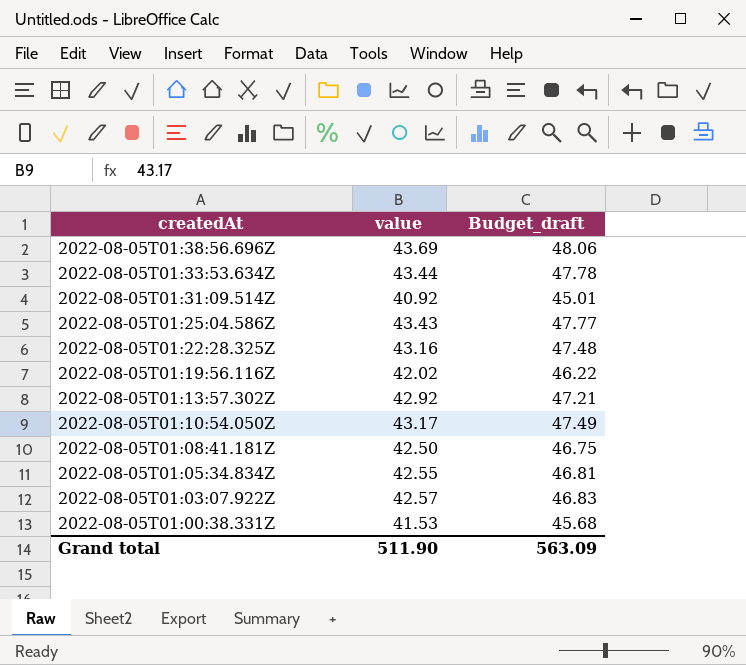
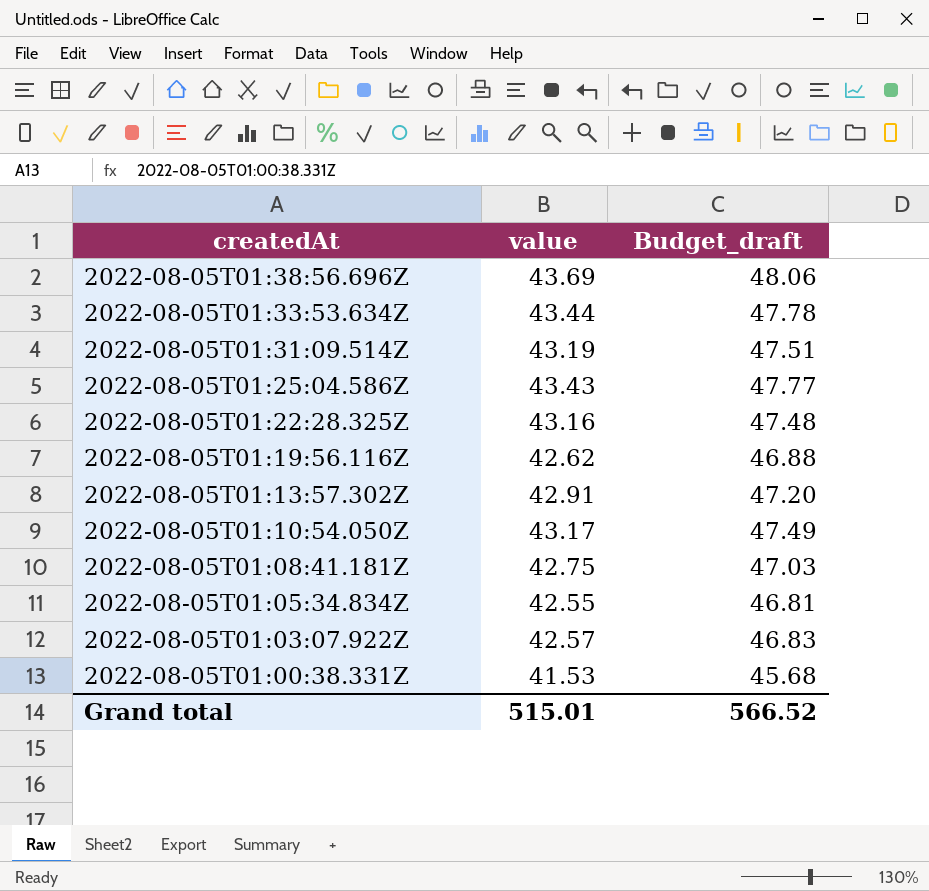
2022-08-05T01:31:09.514Z | value: 40.92 -> 43.19
2022-08-05T01:31:09.514Z | Budget_draft: 45.01 -> 47.51
2022-08-05T01:19:56.116Z | value: 42.02 -> 42.62
2022-08-05T01:19:56.116Z | Budget_draft: 46.22 -> 46.88
2022-08-05T01:13:57.302Z | value: 42.92 -> 42.91
2022-08-05T01:13:57.302Z | Budget_draft: 47.21 -> 47.20
2022-08-05T01:08:41.181Z | value: 42.50 -> 42.75
2022-08-05T01:08:41.181Z | Budget_draft: 46.75 -> 47.03
Grand total | value: 511.90 -> 515.01
Grand total | Budget_draft: 563.09 -> 566.52

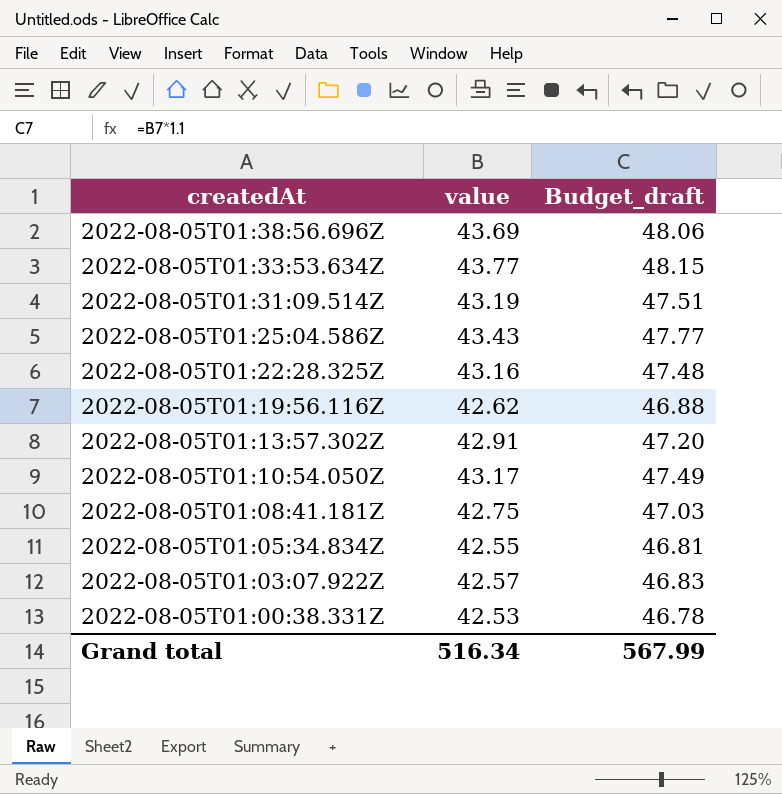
2022-08-05T01:33:53.634Z | value: 43.44 -> 43.77
2022-08-05T01:33:53.634Z | Budget_draft: 47.78 -> 48.15
2022-08-05T01:00:38.331Z | value: 41.53 -> 42.53
2022-08-05T01:00:38.331Z | Budget_draft: 45.68 -> 46.78
Grand total | value: 515.01 -> 516.34
Grand total | Budget_draft: 566.52 -> 567.99

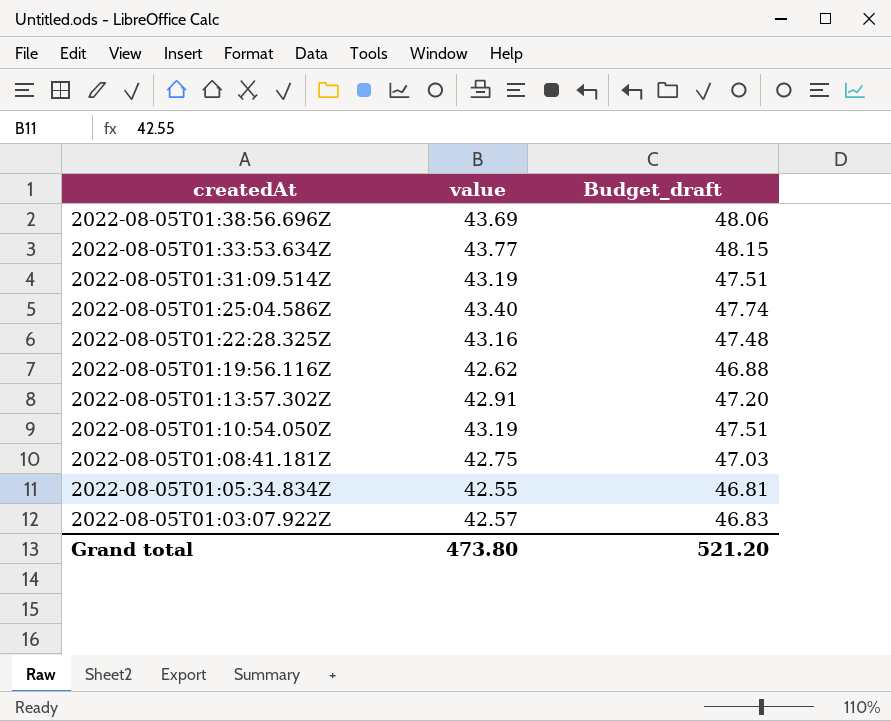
row 2022-08-05T01:00:38.331Z: 42.53 | 46.78 -> none
2022-08-05T01:25:04.586Z | value: 43.43 -> 43.40
2022-08-05T01:25:04.586Z | Budget_draft: 47.77 -> 47.74
2022-08-05T01:10:54.050Z | value: 43.17 -> 43.19
2022-08-05T01:10:54.050Z | Budget_draft: 47.49 -> 47.51
Grand total | value: 516.34 -> 473.80
Grand total | Budget_draft: 567.99 -> 521.20

